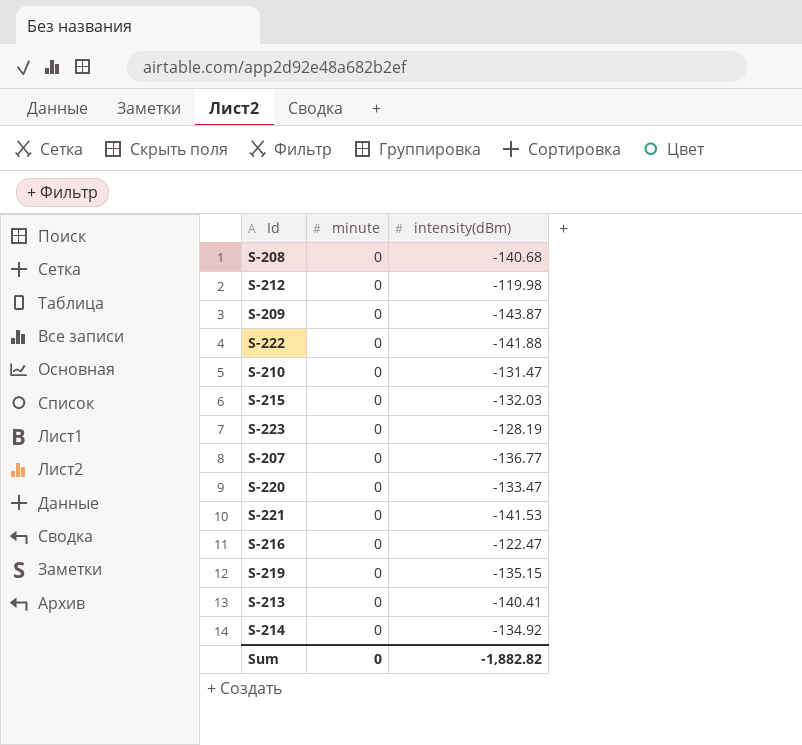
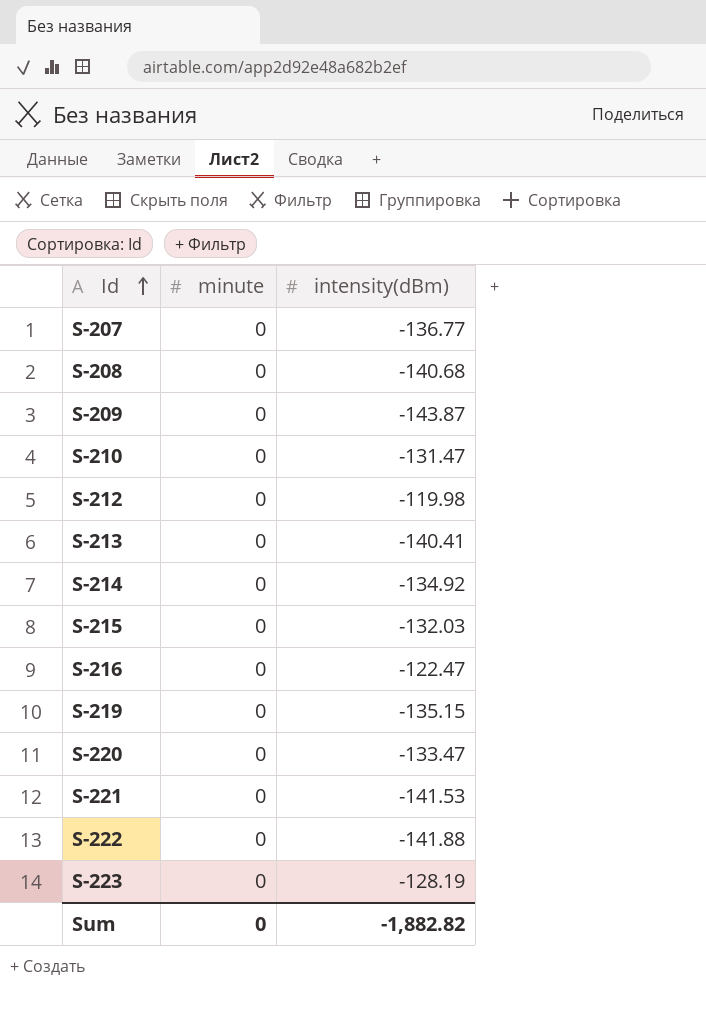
row order: none -> Id ascending

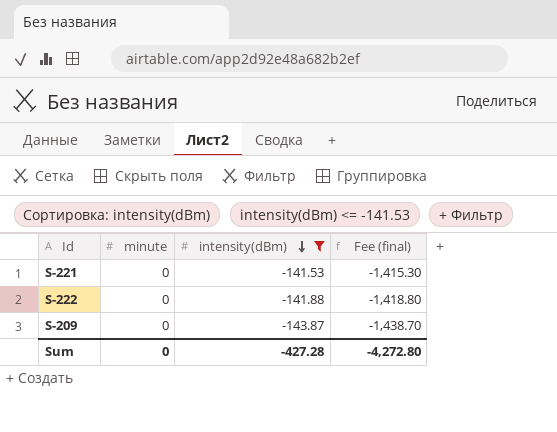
filter: none -> intensity(dBm) <= -141.53
row order: Id ascending -> intensity(dBm) descending
column Fee (final) | formula: none -> [intensity(dBm)] * 10
Sum | intensity(dBm): -1,882.82 -> -427.28

